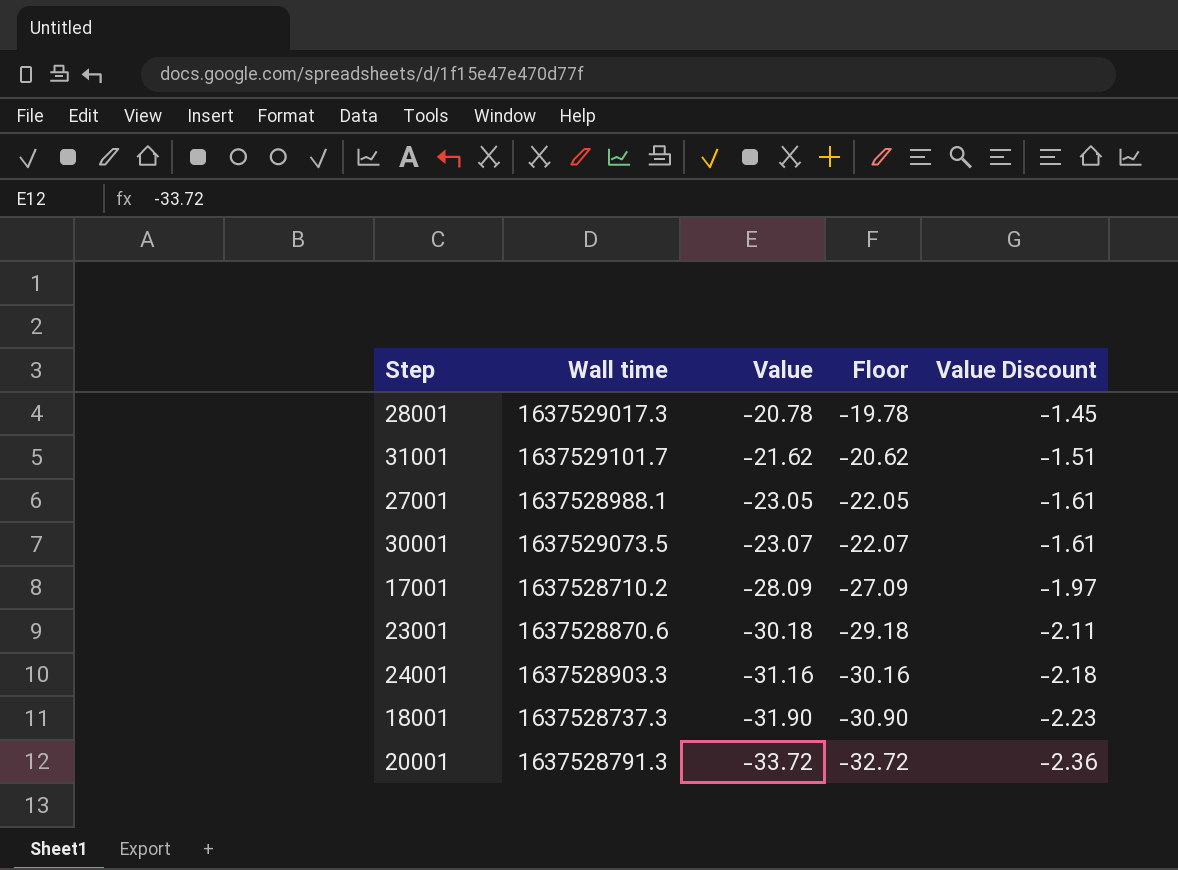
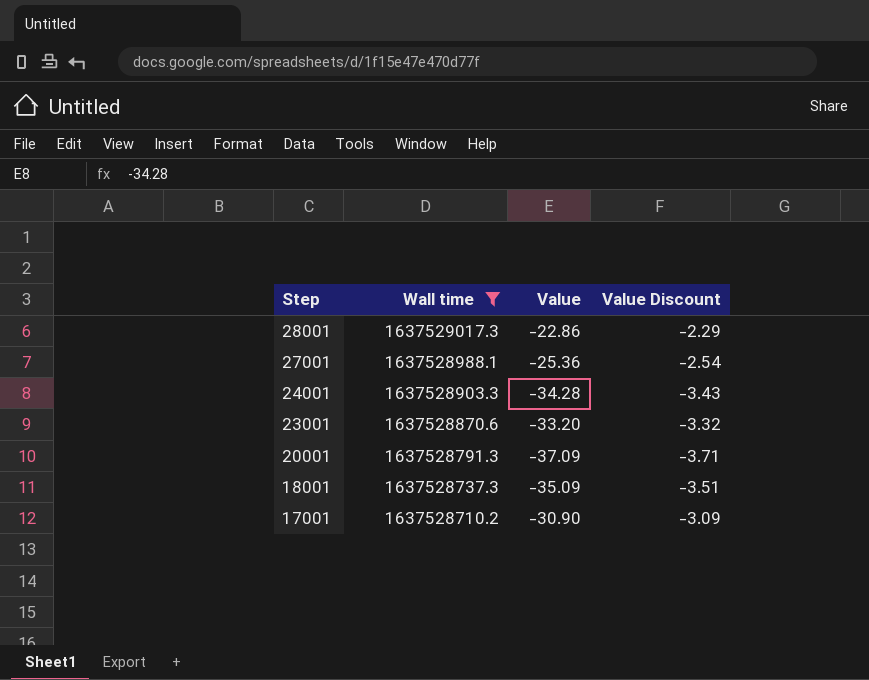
filter: none -> Wall time <= 1637529017.3
row order: Value descending -> Step descending
column Floor | formula: [Value] + 1 -> none
column Value Discount | formula: [Value] * 0.07 -> [Value] * 0.1
28001 | Value: -20.78 -> -22.86
27001 | Value: -23.05 -> -25.36
24001 | Value: -31.16 -> -34.28
23001 | Value: -30.18 -> -33.20
20001 | Value: -33.72 -> -37.09
18001 | Value: -31.90 -> -35.09
17001 | Value: -28.09 -> -30.90

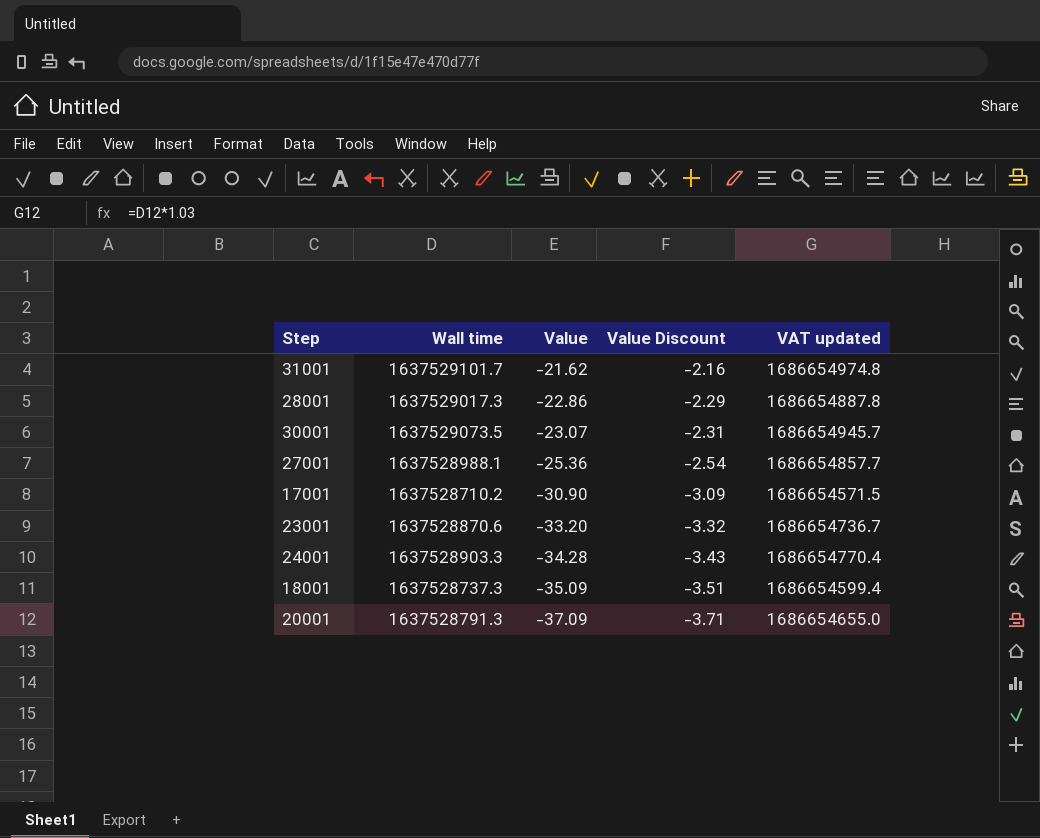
filter: Wall time <= 1637529017.3 -> none
row order: Step descending -> Value descending
column VAT updated | formula: none -> [Wall time] * 1.03

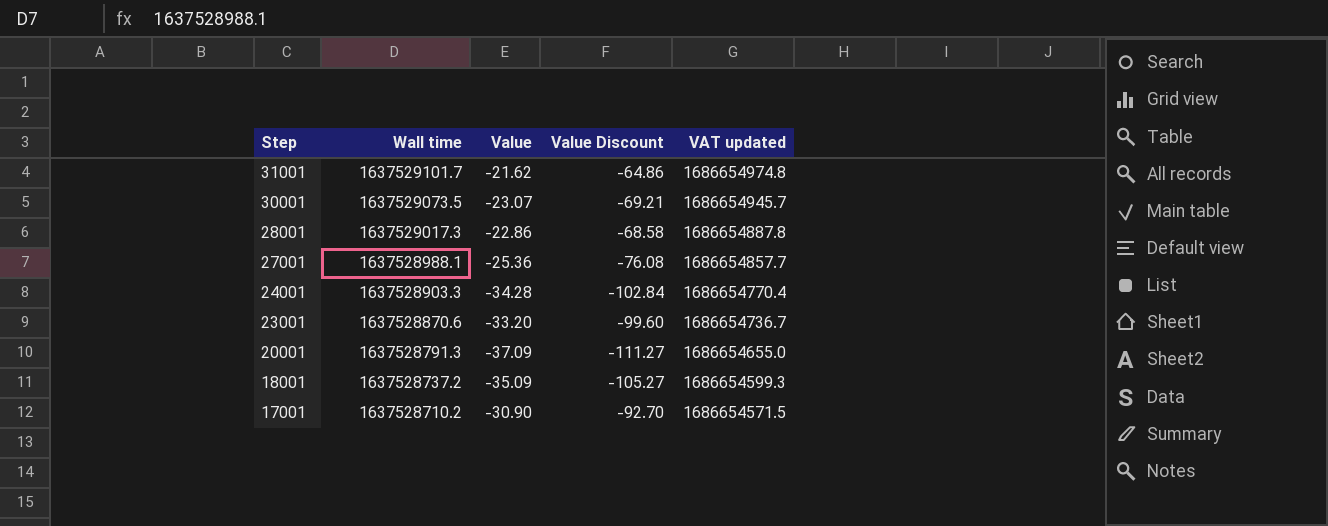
row order: Value descending -> Step descending
column Value Discount | formula: [Value] * 0.1 -> [Value] * 3
18001 | Wall time: 1637528737.3 -> 1637528737.2
18001 | VAT updated: 1686654599.4 -> 1686654599.3

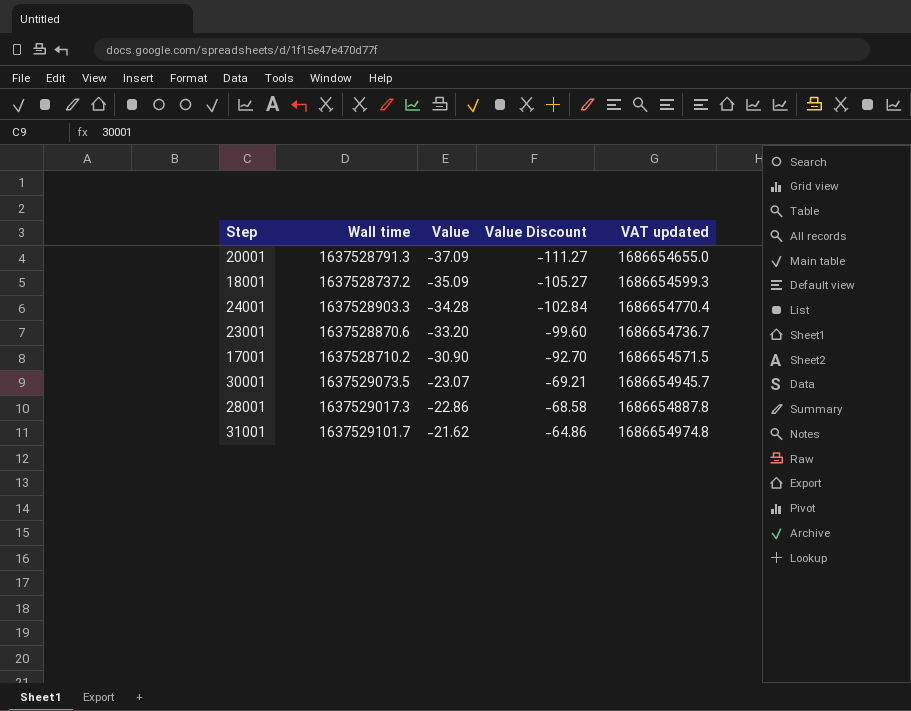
row order: Step descending -> Value ascending
row 27001: 1637528988.1 | -25.36 | -76.08 | 1686654857.7 -> none

